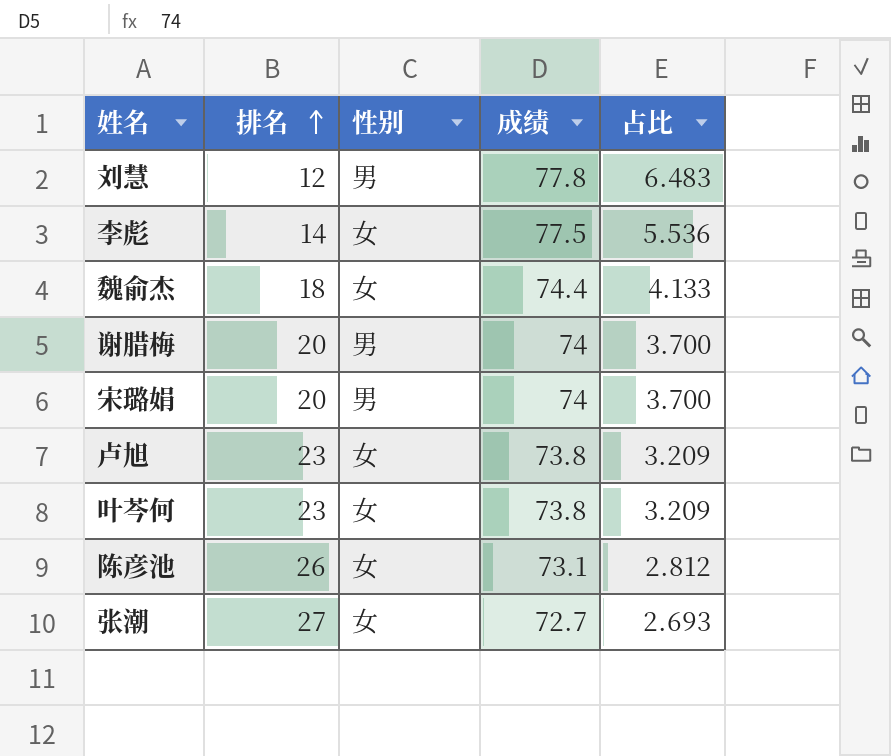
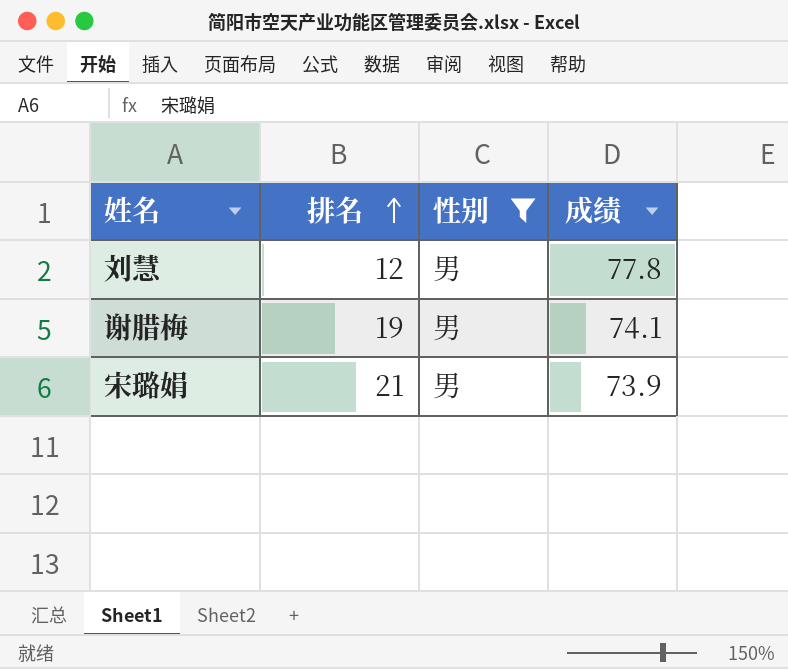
filter: none -> 性别 = 男
column 占比 | formula: [成绩] / [排名] -> none
谢腊梅 | 排名: 20 -> 19
谢腊梅 | 成绩: 74 -> 74.1
宋璐娟 | 排名: 20 -> 21
宋璐娟 | 成绩: 74 -> 73.9

